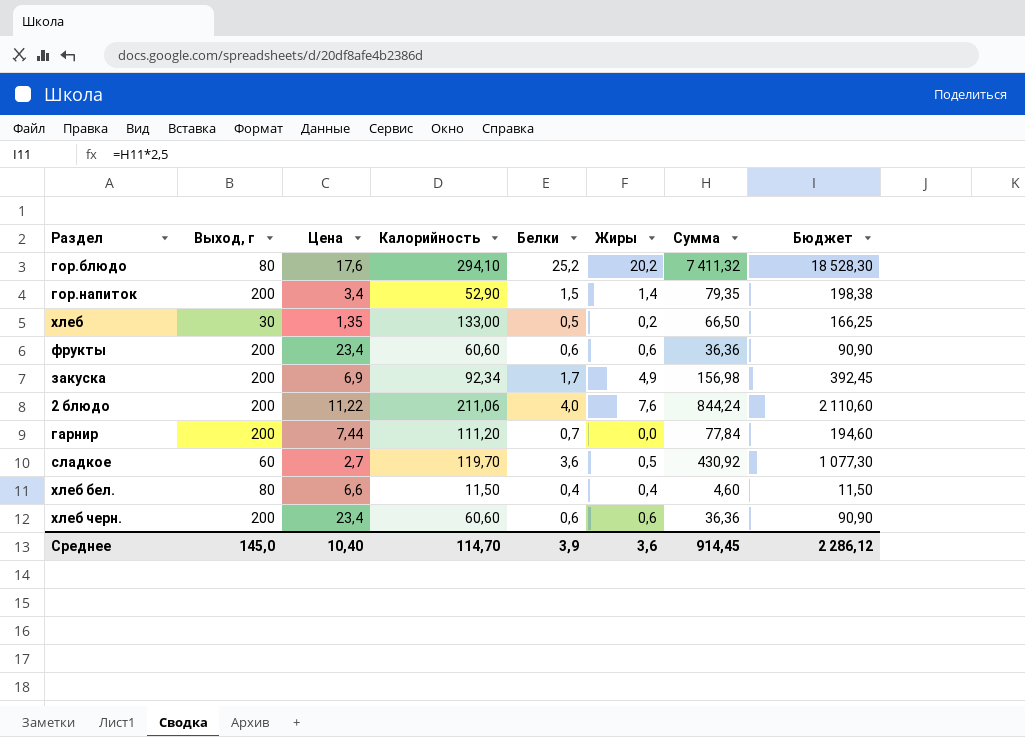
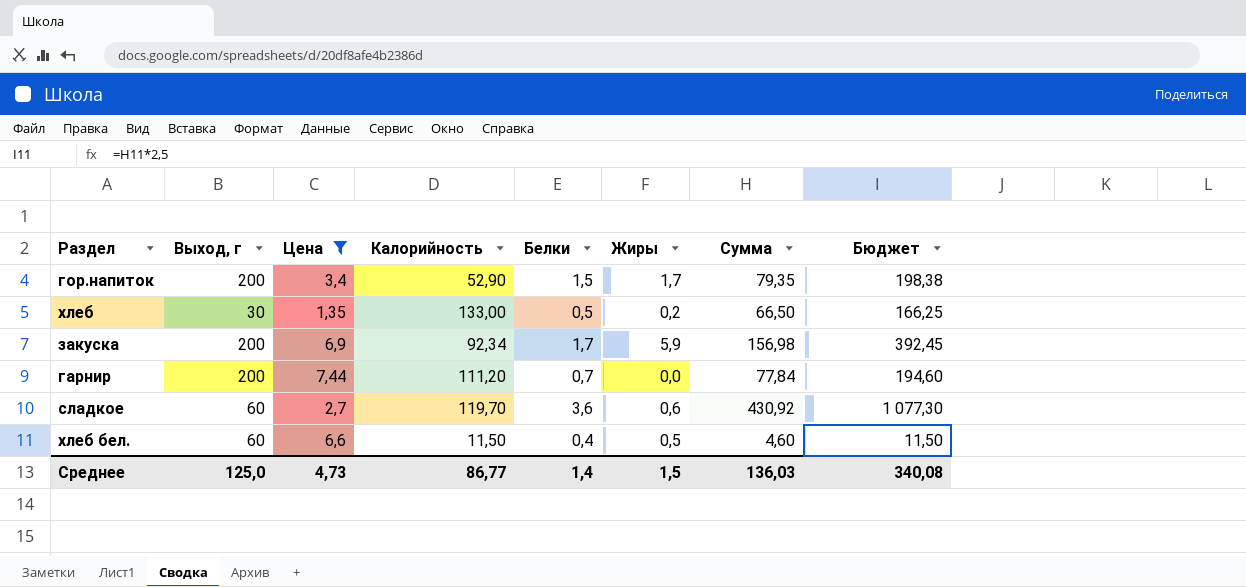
filter: none -> Цена <= 7,44
гор.напиток | Жиры: 1,4 -> 1,7
закуска | Жиры: 4,9 -> 5,9
сладкое | Жиры: 0,5 -> 0,6
хлеб бел. | Выход, г: 80 -> 60
хлеб бел. | Жиры: 0,4 -> 0,5
Среднее | Выход, г: 145,0 -> 125,0
Среднее | Цена: 10,40 -> 4,73
Среднее | Калорийность: 114,70 -> 86,77
Среднее | Белки: 3,9 -> 1,4
Среднее | Жиры: 3,6 -> 1,5
Среднее | Сумма: 914,45 -> 136,03
Среднее | Бюджет: 2 286,12 -> 340,08

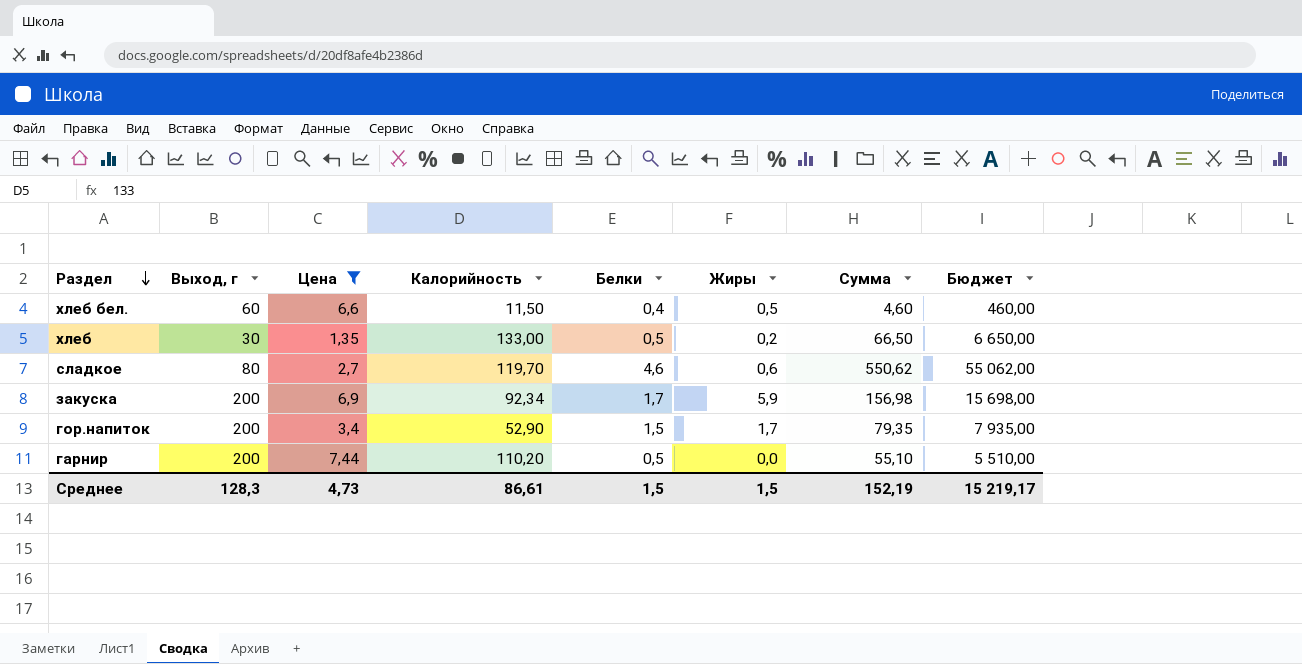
row order: none -> Раздел descending
column Бюджет | formula: [Сумма] * 2,5 -> [Сумма] * 100
сладкое | Выход, г: 60 -> 80
сладкое | Белки: 3,6 -> 4,6
сладкое | Сумма: 430,92 -> 550,62
гарнир | Калорийность: 111,20 -> 110,20
гарнир | Белки: 0,7 -> 0,5
гарнир | Сумма: 77,84 -> 55,10
Среднее | Выход, г: 125,0 -> 128,3
Среднее | Калорийность: 86,77 -> 86,61
Среднее | Белки: 1,4 -> 1,5
Среднее | Сумма: 136,03 -> 152,19
Среднее | Бюджет: 340,08 -> 15 219,17

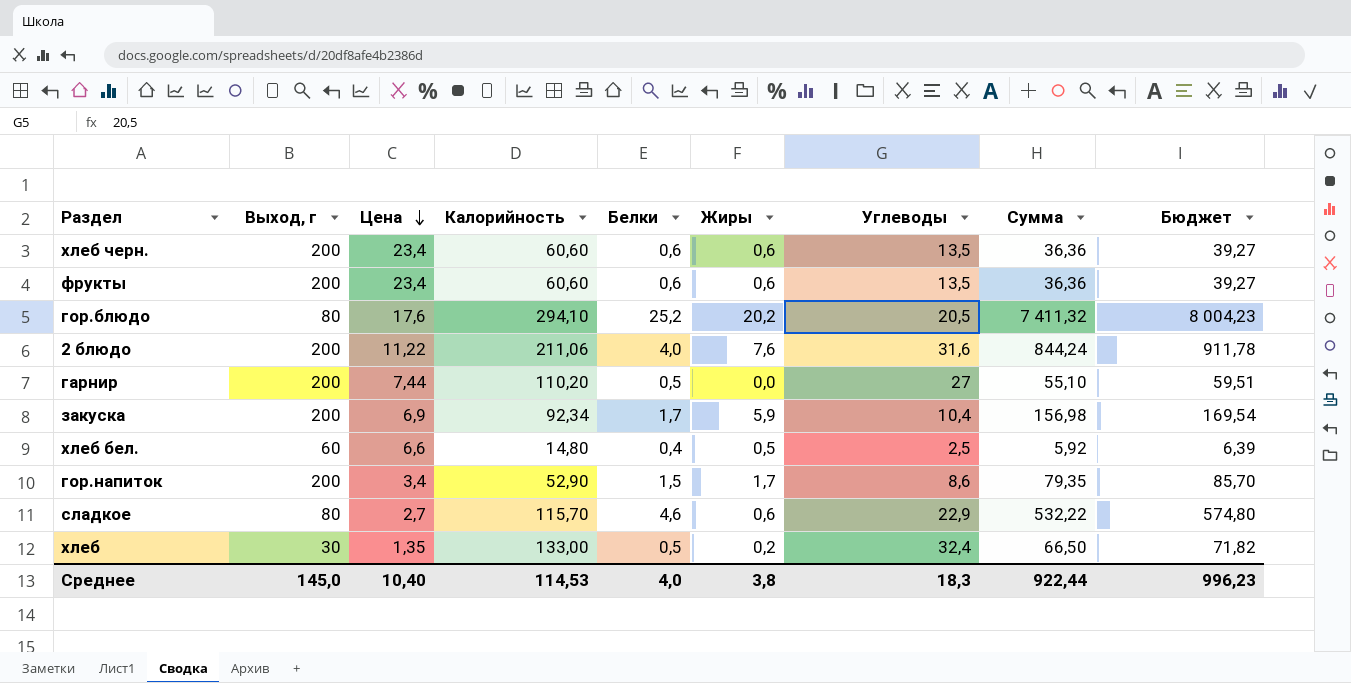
filter: Цена <= 7,44 -> none
row order: Раздел descending -> Цена descending
column Углеводы | position: none -> 7
column Бюджет | formula: [Сумма] * 100 -> [Сумма] * 1,08
хлеб бел. | Калорийность: 11,50 -> 14,80
хлеб бел. | Сумма: 4,60 -> 5,92
сладкое | Калорийность: 119,70 -> 115,70
сладкое | Сумма: 550,62 -> 532,22
Среднее | Выход, г: 128,3 -> 145,0
Среднее | Цена: 4,73 -> 10,40
Среднее | Калорийность: 86,61 -> 114,53
Среднее | Белки: 1,5 -> 4,0
Среднее | Жиры: 1,5 -> 3,8
Среднее | Сумма: 152,19 -> 922,44
Среднее | Бюджет: 15 219,17 -> 996,23

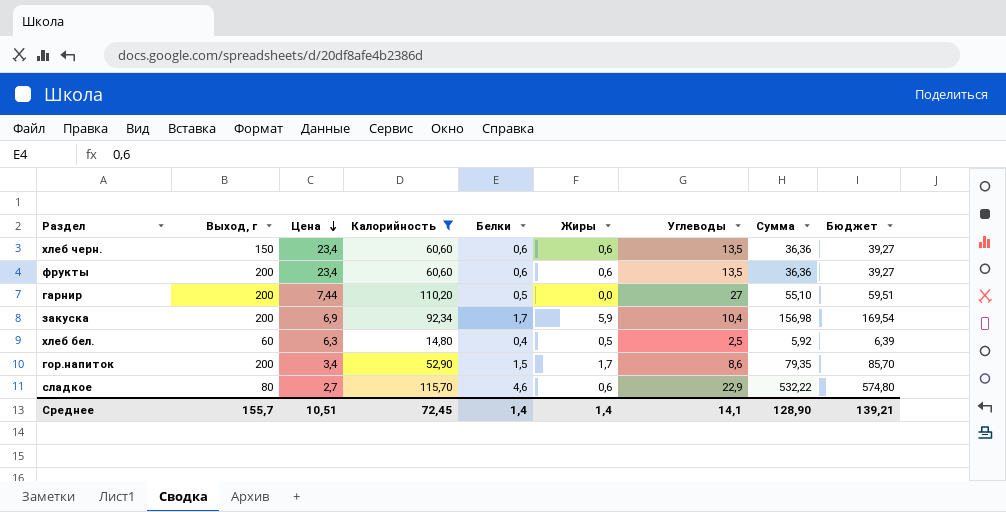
filter: none -> Калорийность <= 115,70
хлеб черн. | Выход, г: 200 -> 150
хлеб бел. | Цена: 6,6 -> 6,3
Среднее | Выход, г: 145,0 -> 155,7
Среднее | Цена: 10,40 -> 10,51
Среднее | Калорийность: 114,53 -> 72,45
Среднее | Белки: 4,0 -> 1,4
Среднее | Жиры: 3,8 -> 1,4
Среднее | Углеводы: 18,3 -> 14,1
Среднее | Сумма: 922,44 -> 128,90
Среднее | Бюджет: 996,23 -> 139,21

